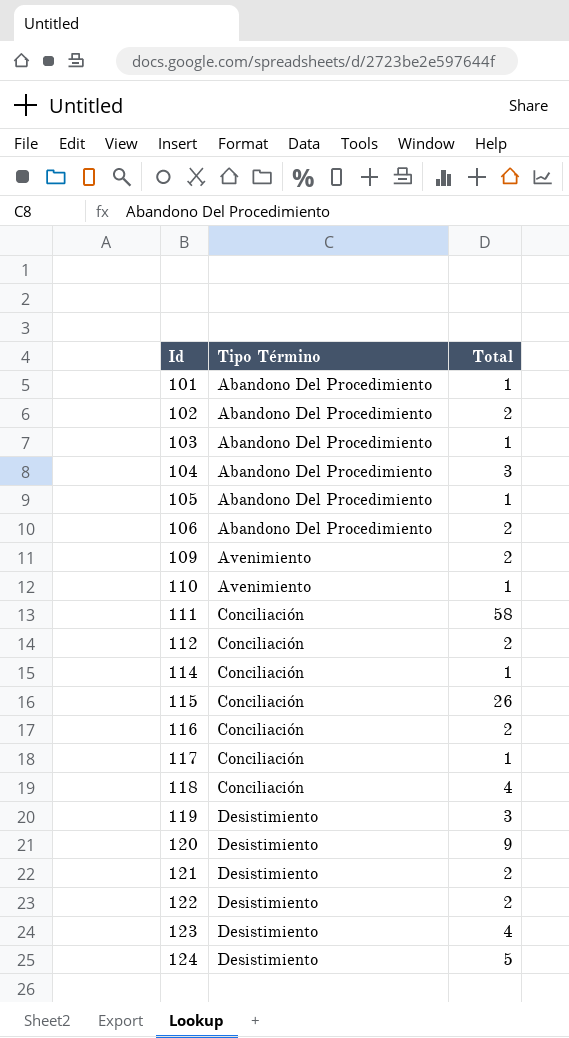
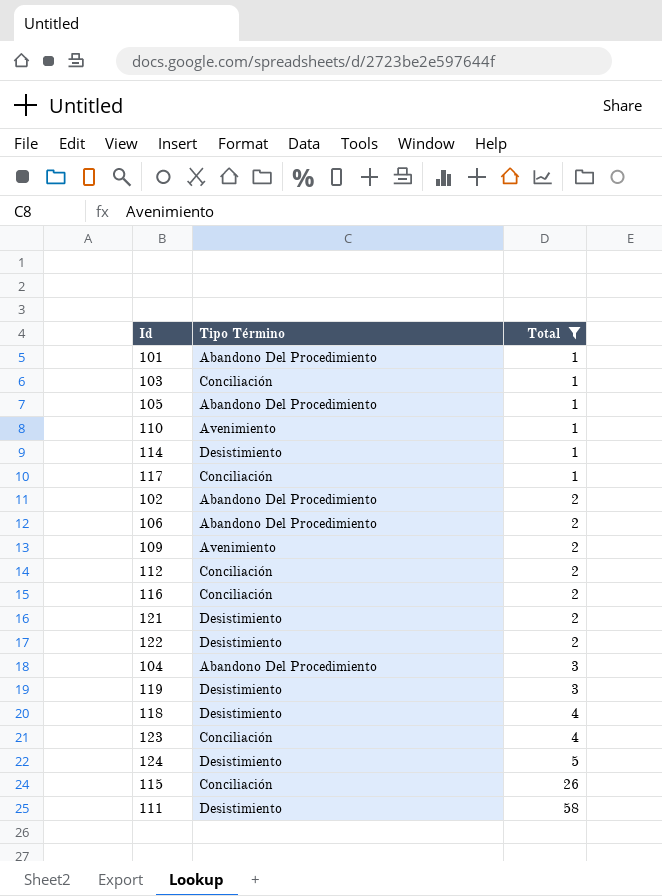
filter: none -> Total != 9
row order: Id ascending -> Total ascending
103 | Tipo Término: Abandono Del Procedimiento -> Conciliación
114 | Tipo Término: Conciliación -> Desistimiento
118 | Tipo Término: Conciliación -> Desistimiento
123 | Tipo Término: Desistimiento -> Conciliación
111 | Tipo Término: Conciliación -> Desistimiento

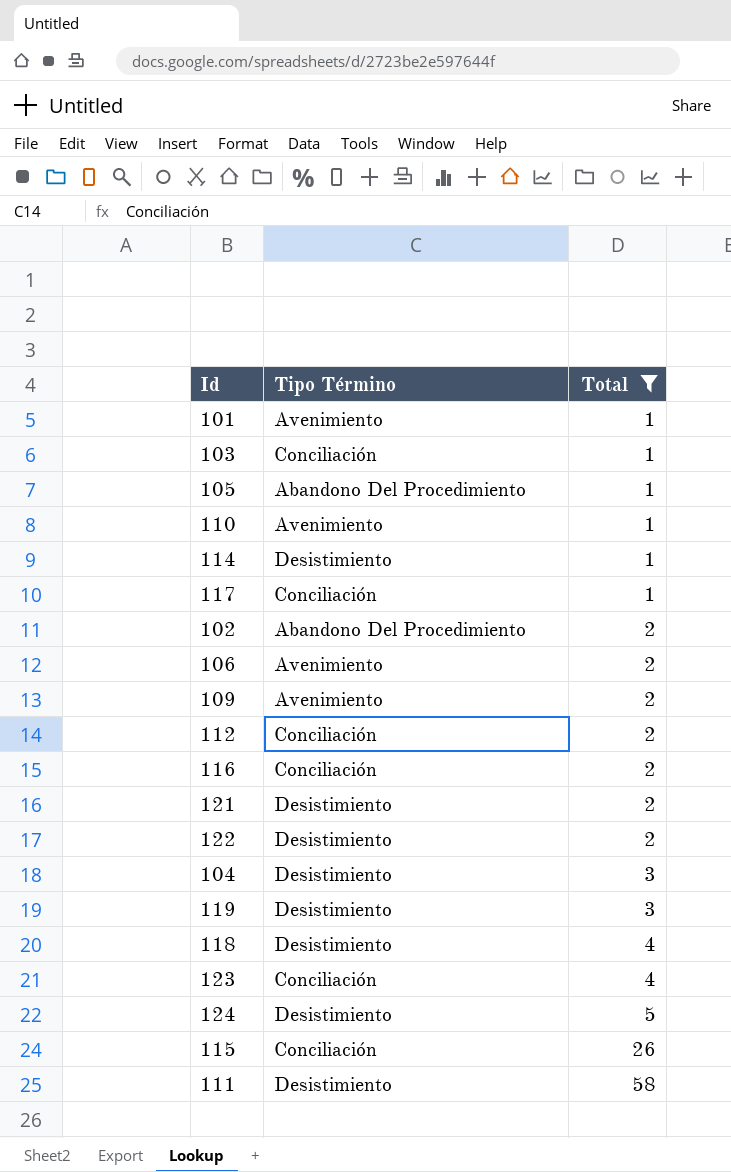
101 | Tipo Término: Abandono Del Procedimiento -> Avenimiento
106 | Tipo Término: Abandono Del Procedimiento -> Avenimiento
104 | Tipo Término: Abandono Del Procedimiento -> Desistimiento

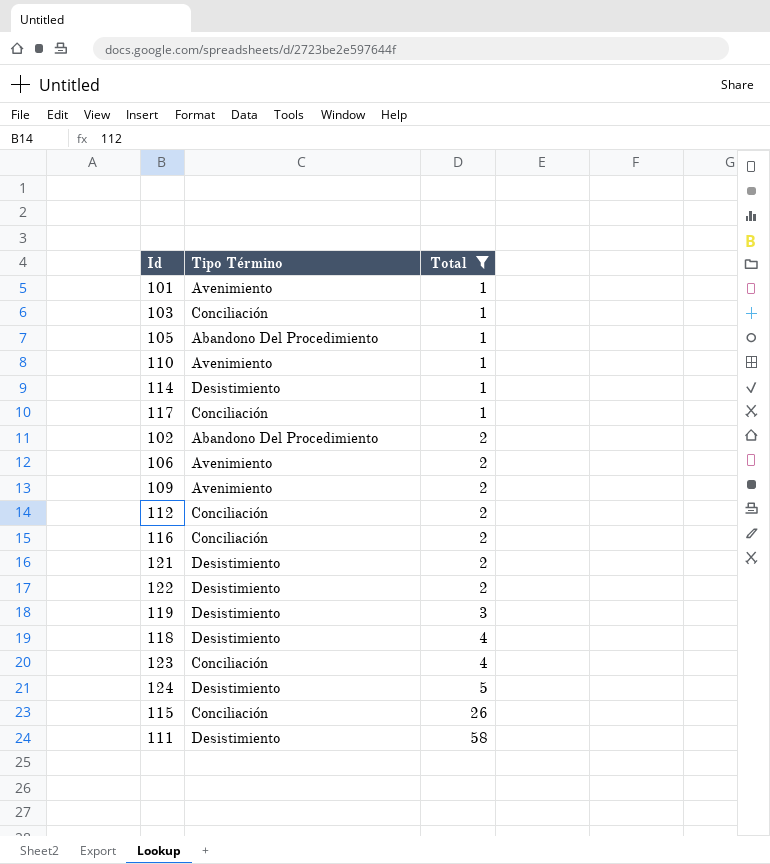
row 104: Desistimiento | 3 -> none

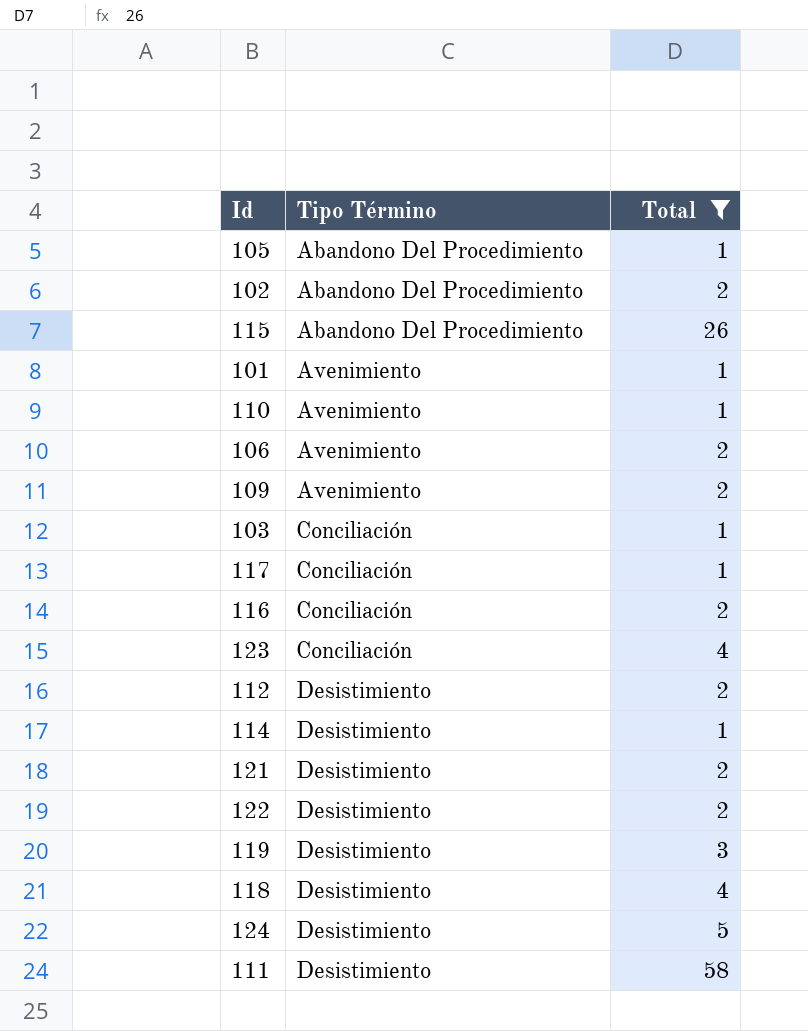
row order: Total ascending -> Tipo Término ascending
115 | Tipo Término: Conciliación -> Abandono Del Procedimiento
112 | Tipo Término: Conciliación -> Desistimiento

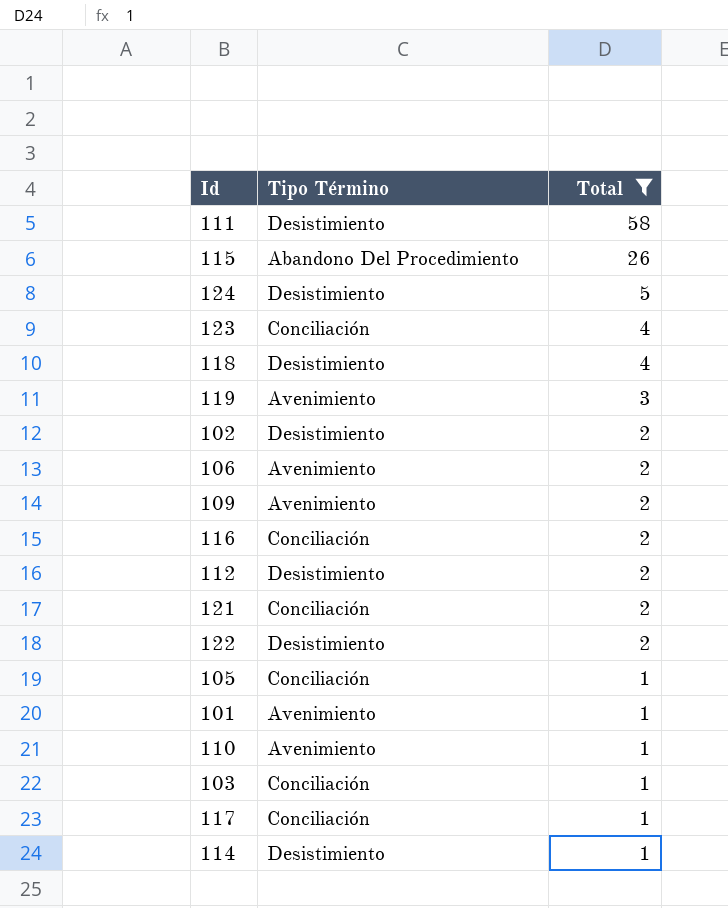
row order: Tipo Término ascending -> Total descending
119 | Tipo Término: Desistimiento -> Avenimiento
102 | Tipo Término: Abandono Del Procedimiento -> Desistimiento
121 | Tipo Término: Desistimiento -> Conciliación
105 | Tipo Término: Abandono Del Procedimiento -> Conciliación

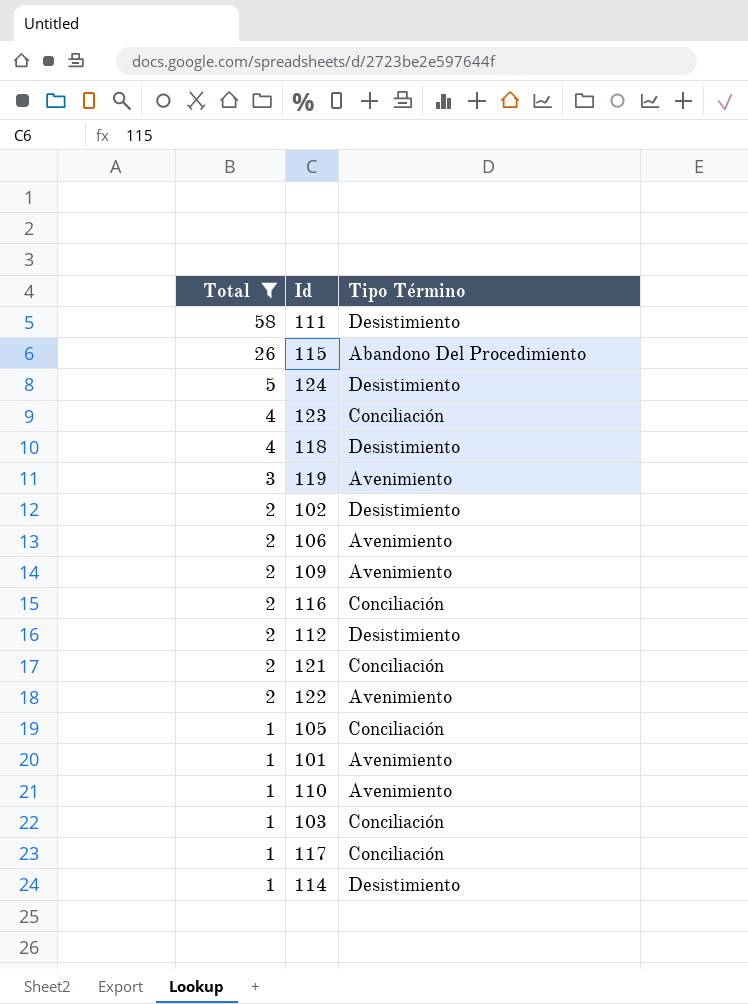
column Total | position: 3 -> 1
122 | Tipo Término: Desistimiento -> Avenimiento

